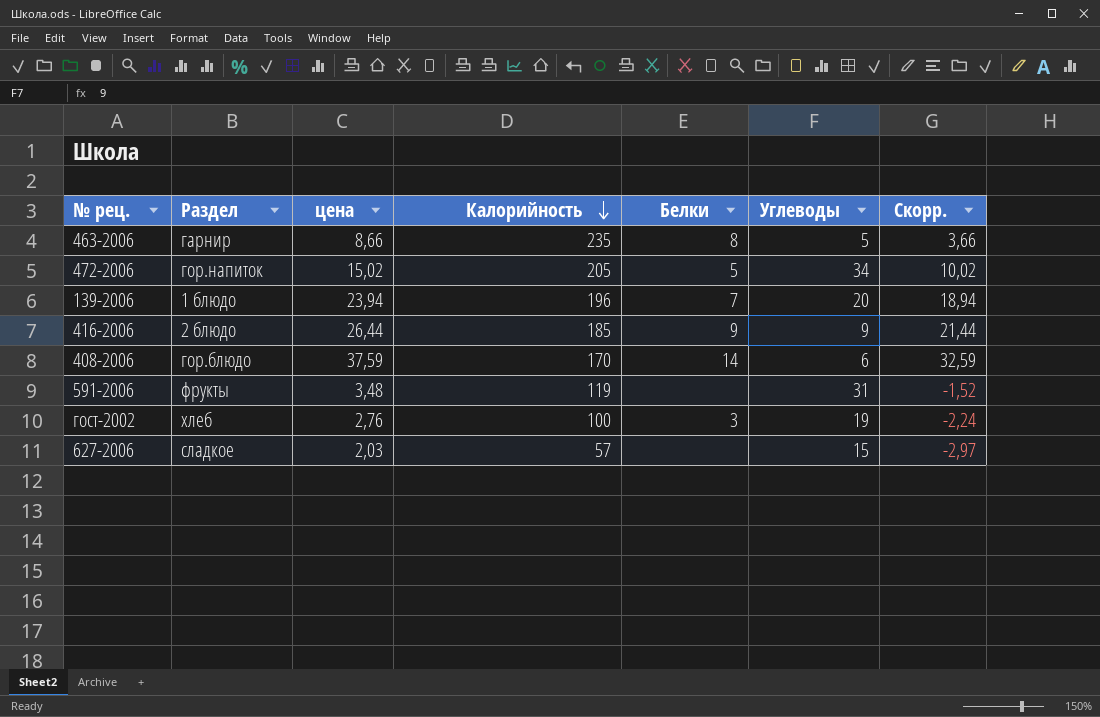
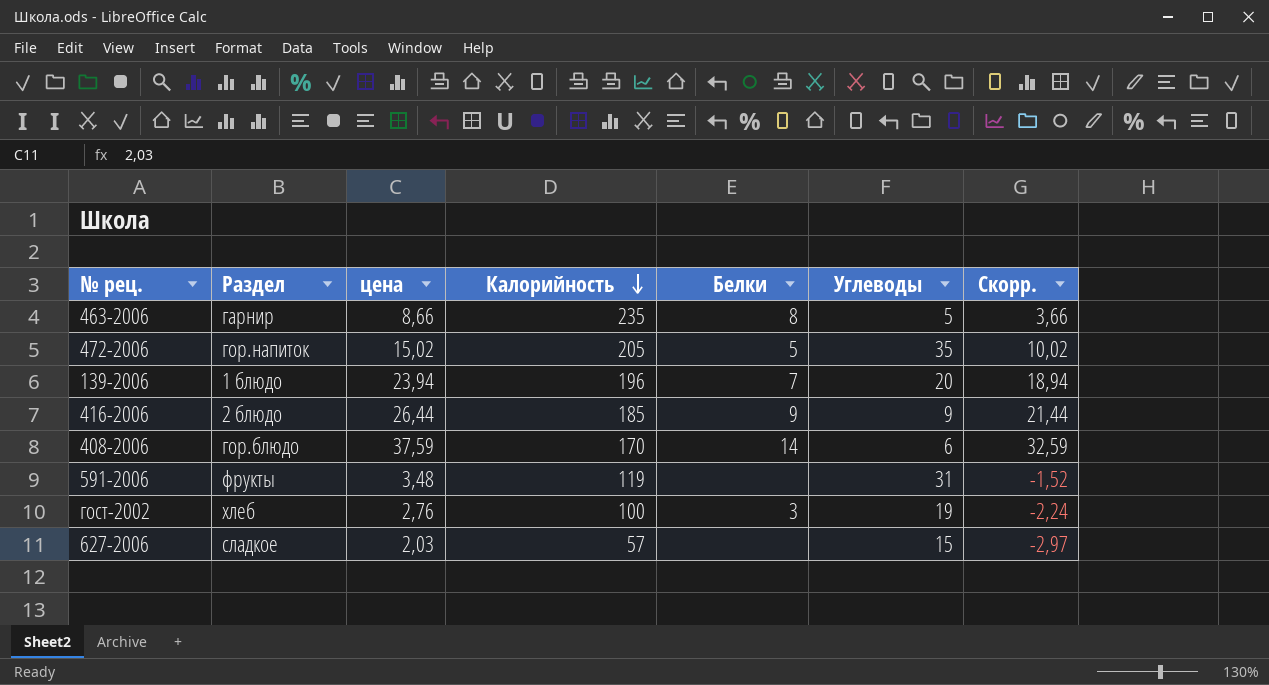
472-2006 | Углеводы: 34 -> 35

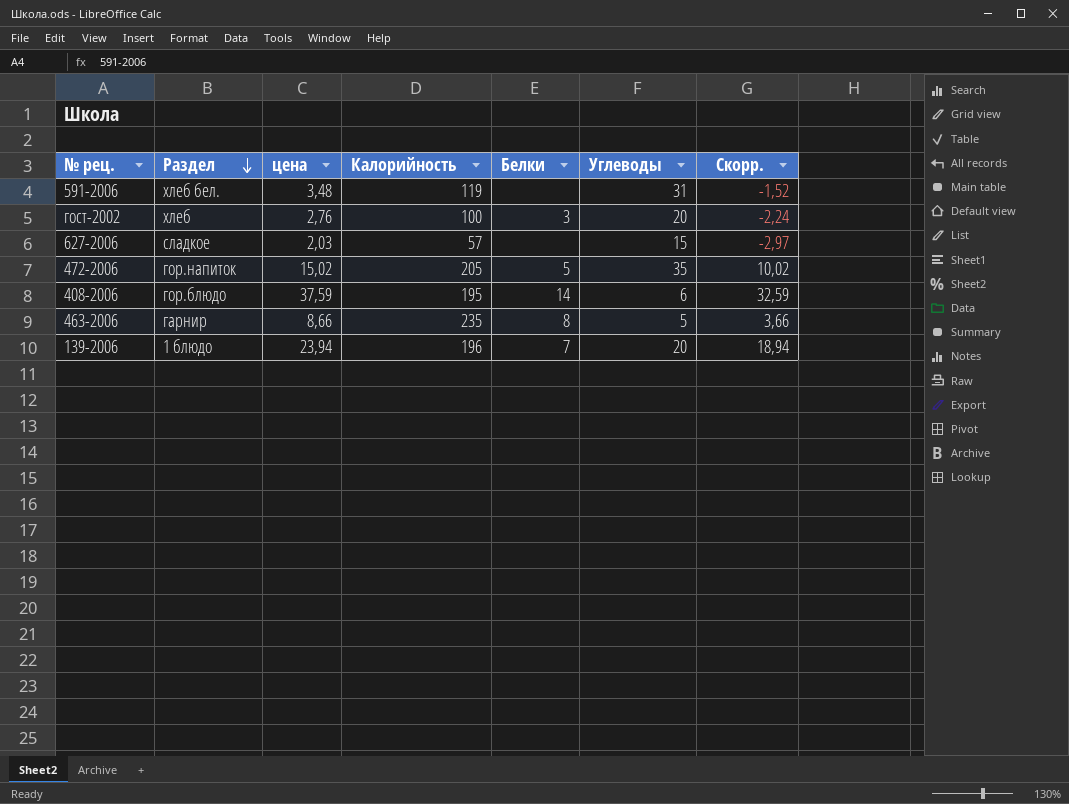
row order: Калорийность descending -> Раздел descending
row 416-2006: 2 блюдо | 26,44 | 185 | 9 | 9 | 21,44 -> none
591-2006 | Раздел: фрукты -> хлеб бел.
гост-2002 | Углеводы: 19 -> 20
408-2006 | Калорийность: 170 -> 195

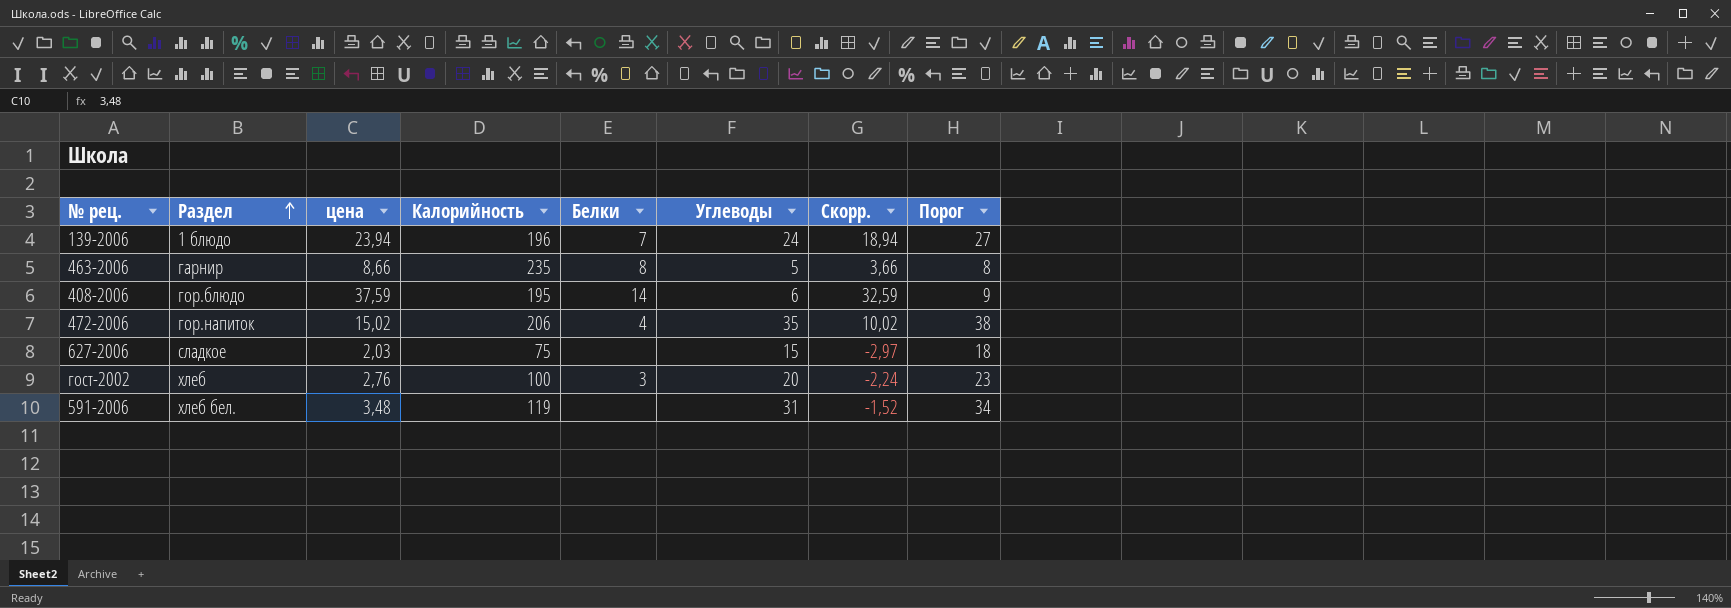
row order: Раздел descending -> Раздел ascending
column Порог | formula: none -> [Углеводы] + 3
139-2006 | Углеводы: 20 -> 24
472-2006 | Калорийность: 205 -> 206
472-2006 | Белки: 5 -> 4
627-2006 | Калорийность: 57 -> 75

